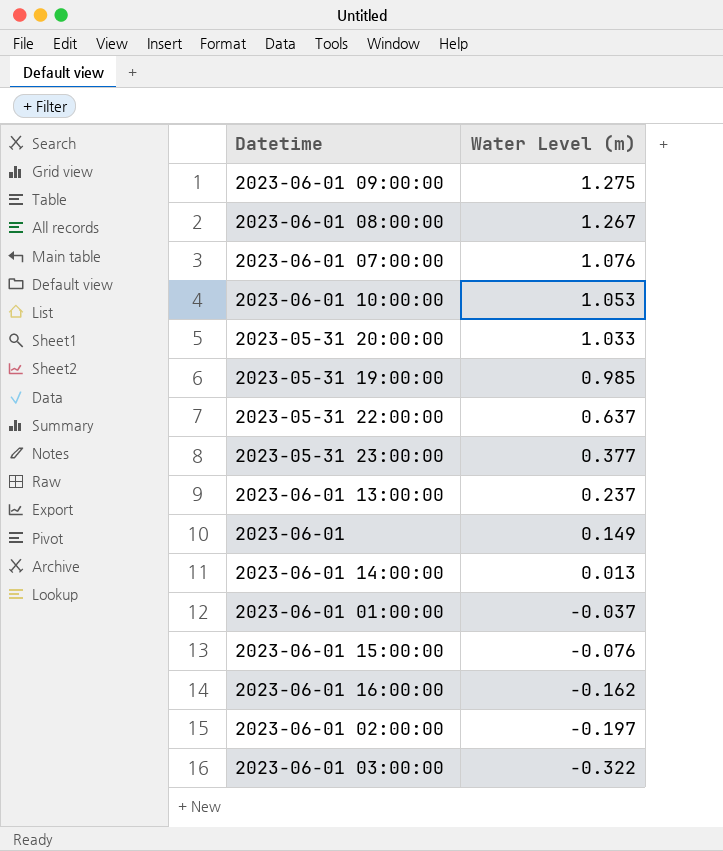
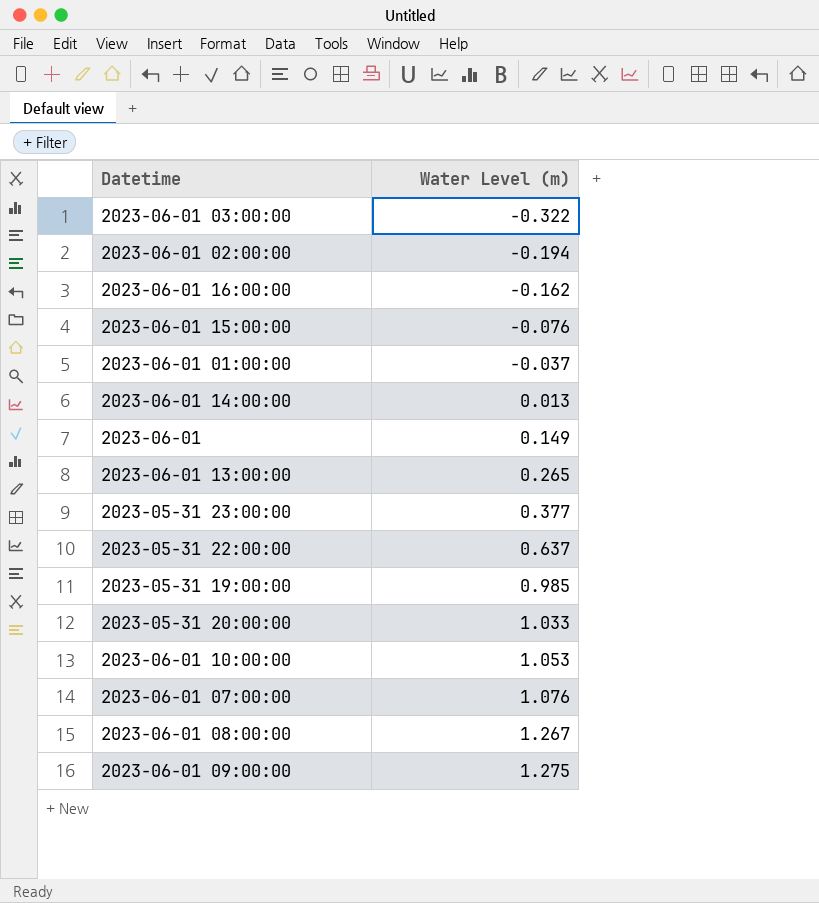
row order: Water Level (m) descending -> Water Level (m) ascending
2023-06-01 02:00:00 | Water Level (m): -0.197 -> -0.194
2023-06-01 13:00:00 | Water Level (m): 0.237 -> 0.265

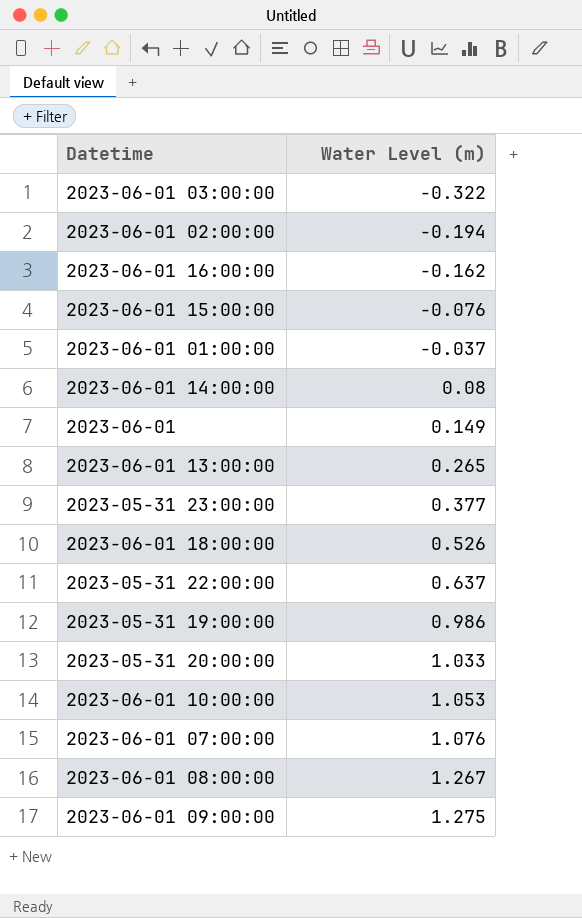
2023-06-01 14:00:00 | Water Level (m): 0.013 -> 0.08
row 2023-06-01 18:00:00: none -> 0.526
2023-05-31 19:00:00 | Water Level (m): 0.985 -> 0.986

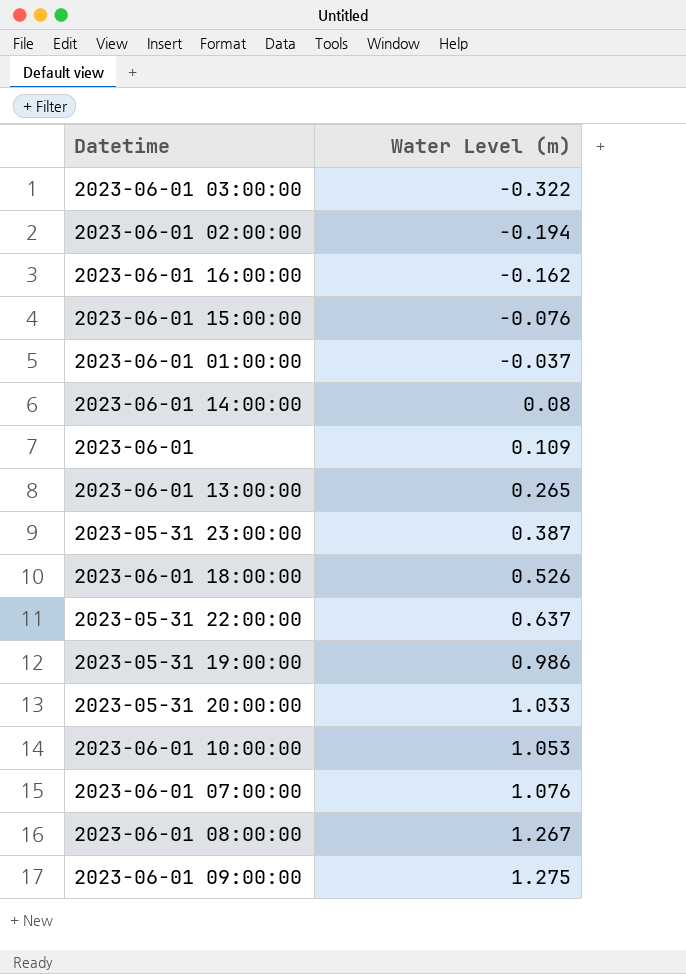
2023-06-01 | Water Level (m): 0.149 -> 0.109
2023-05-31 23:00:00 | Water Level (m): 0.377 -> 0.387

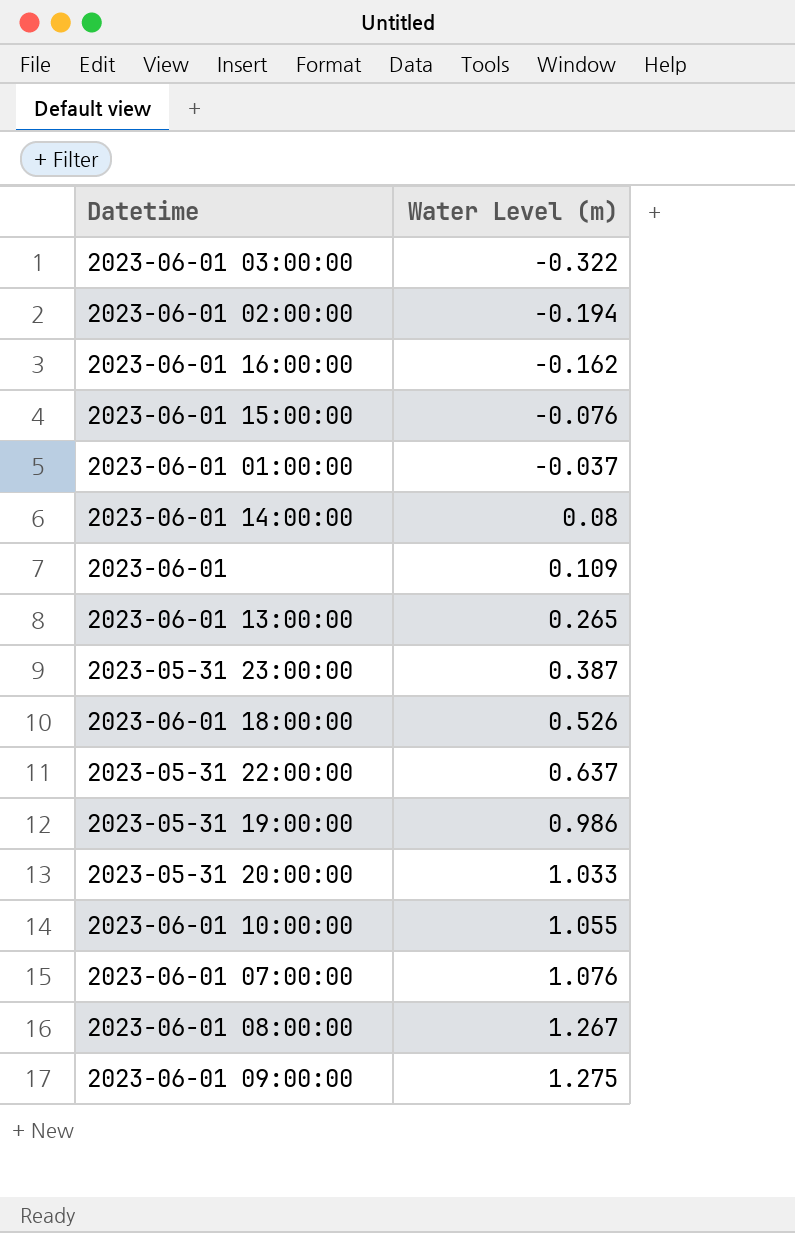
2023-06-01 10:00:00 | Water Level (m): 1.053 -> 1.055

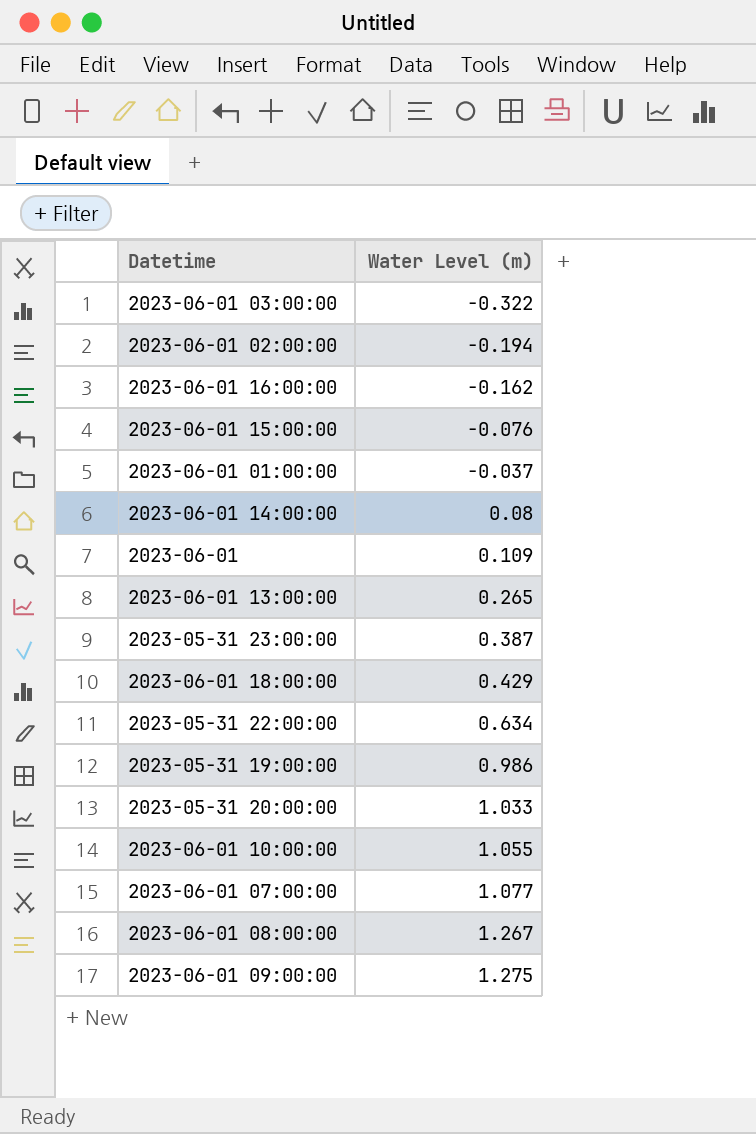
2023-06-01 18:00:00 | Water Level (m): 0.526 -> 0.429
2023-05-31 22:00:00 | Water Level (m): 0.637 -> 0.634
2023-06-01 07:00:00 | Water Level (m): 1.076 -> 1.077

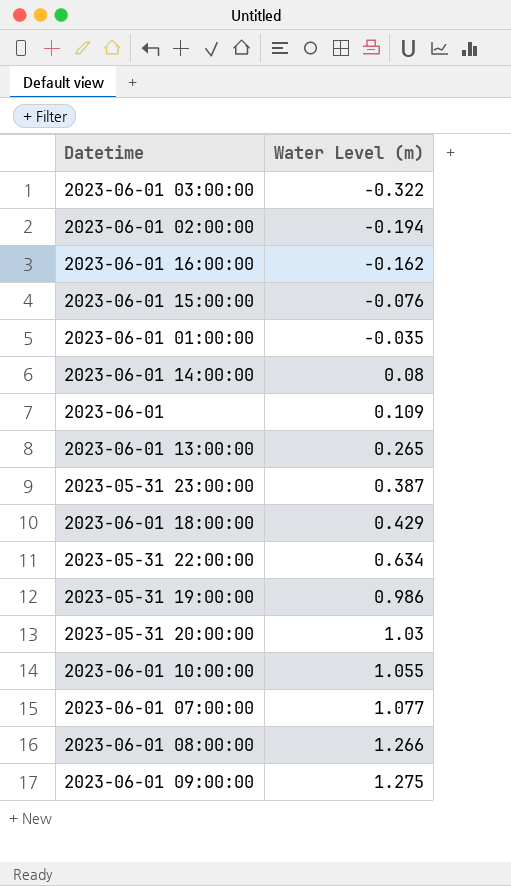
2023-06-01 01:00:00 | Water Level (m): -0.037 -> -0.035
2023-05-31 20:00:00 | Water Level (m): 1.033 -> 1.03
2023-06-01 08:00:00 | Water Level (m): 1.267 -> 1.266

